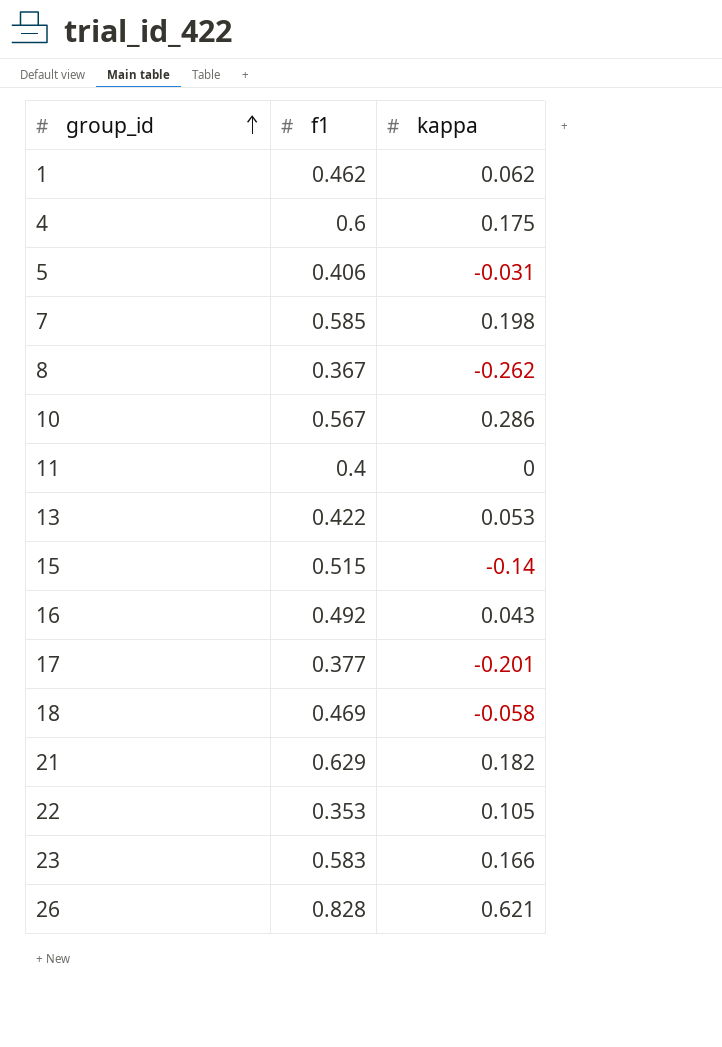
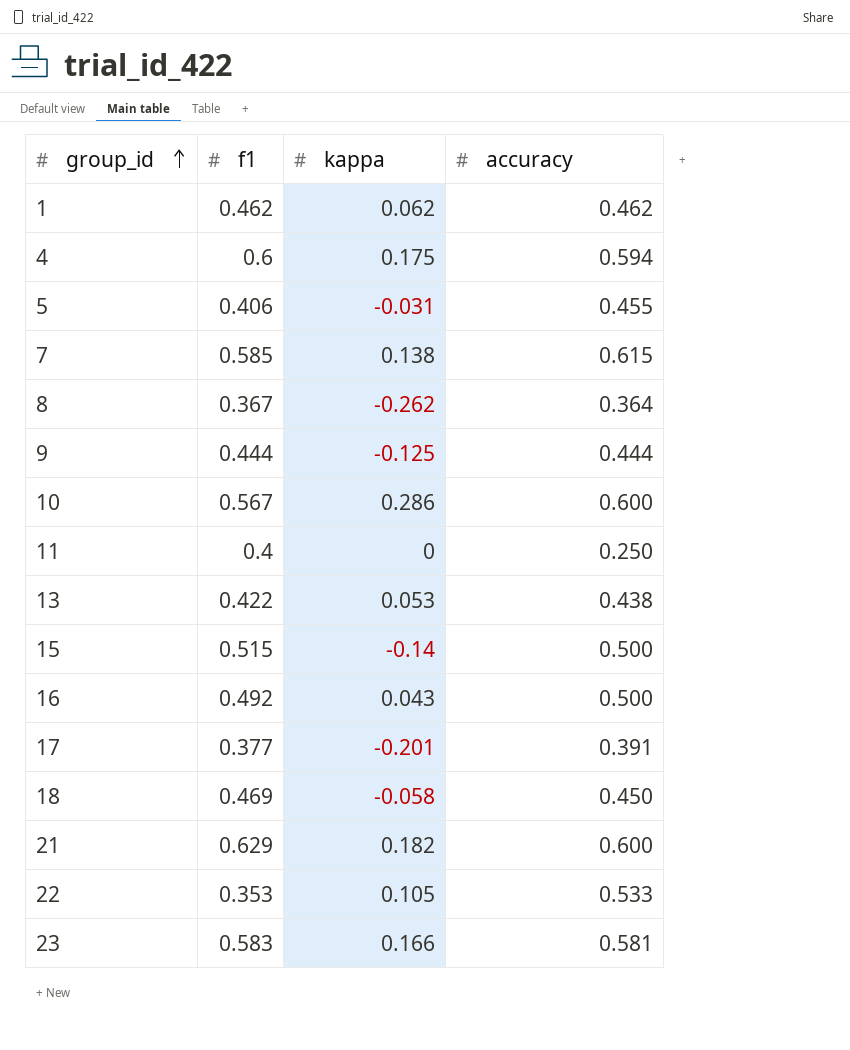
column accuracy | position: none -> 4
row 26: 0.828 | 0.621 -> none
7 | kappa: 0.198 -> 0.138
row 9: none -> 0.444 | -0.125 | 0.444

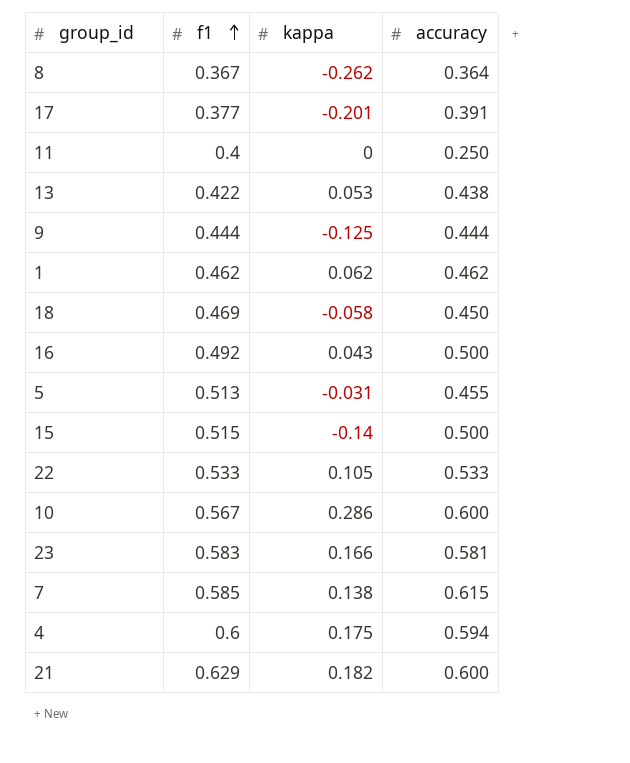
row order: group_id ascending -> f1 ascending
5 | f1: 0.406 -> 0.513
22 | f1: 0.353 -> 0.533

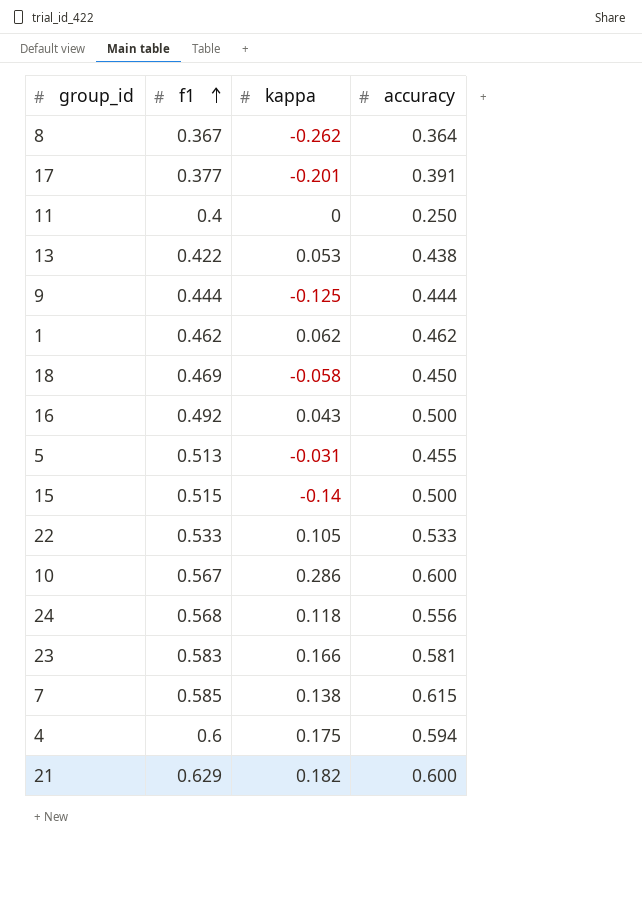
row 24: none -> 0.568 | 0.118 | 0.556

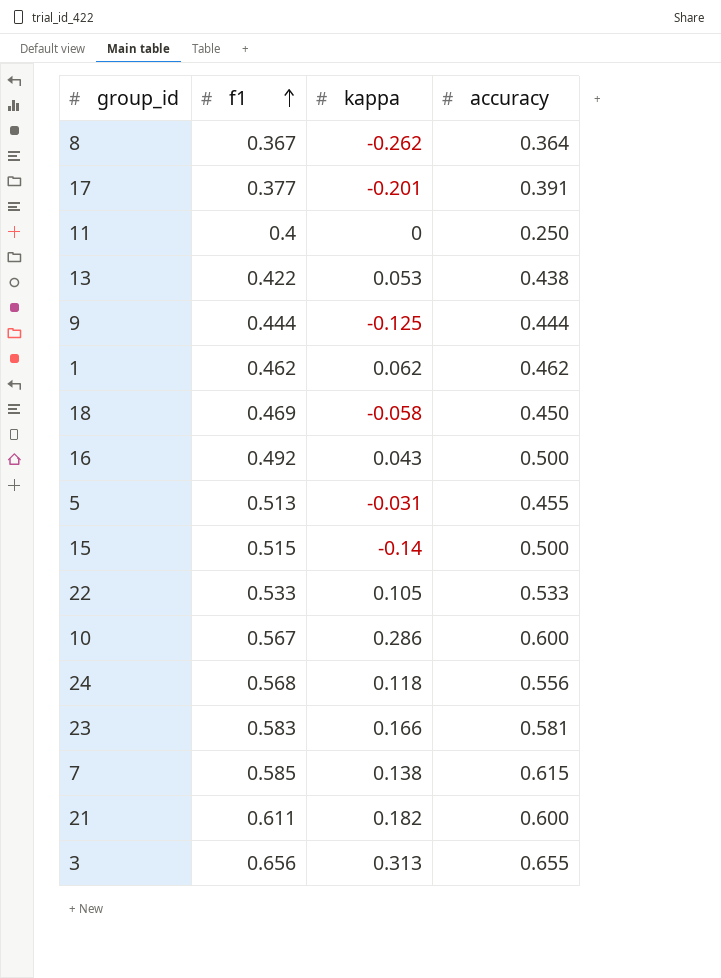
row 4: 0.6 | 0.175 | 0.594 -> none
21 | f1: 0.629 -> 0.611
row 3: none -> 0.656 | 0.313 | 0.655

